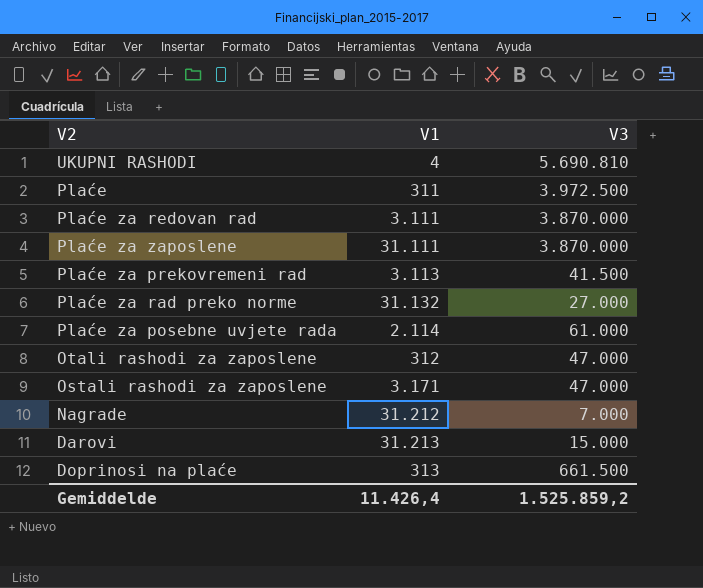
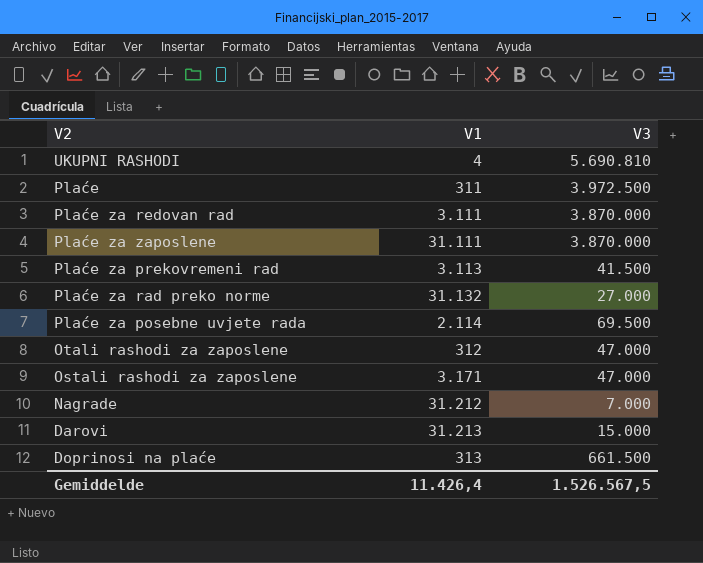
Plaće za posebne uvjete rada | V3: 61.000 -> 69.500
Gemiddelde | V3: 1.525.859,2 -> 1.526.567,5

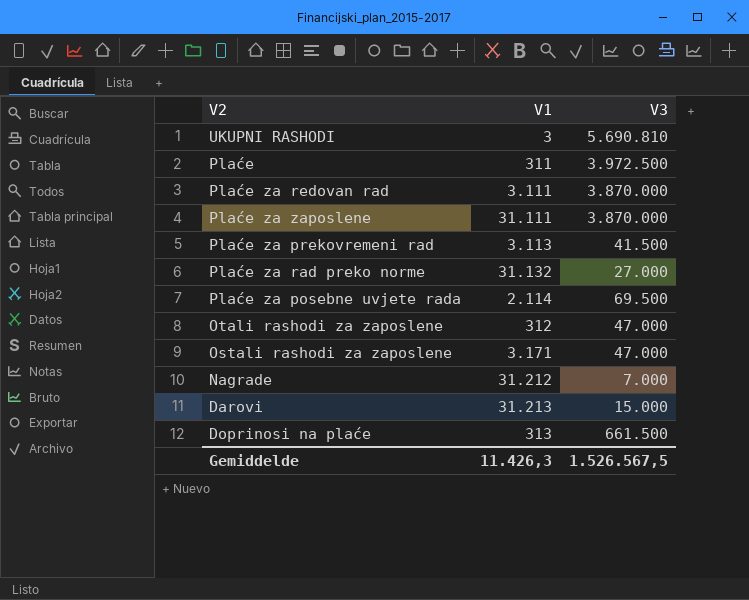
UKUPNI RASHODI | V1: 4 -> 3
Gemiddelde | V1: 11.426,4 -> 11.426,3

